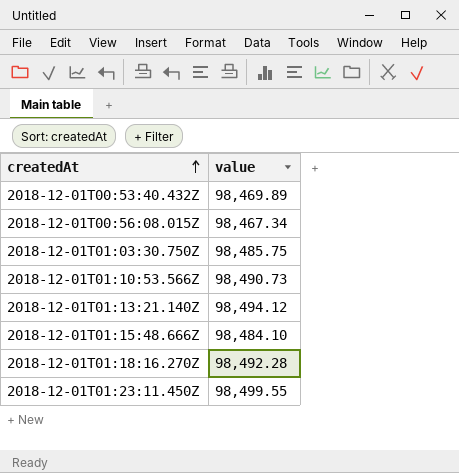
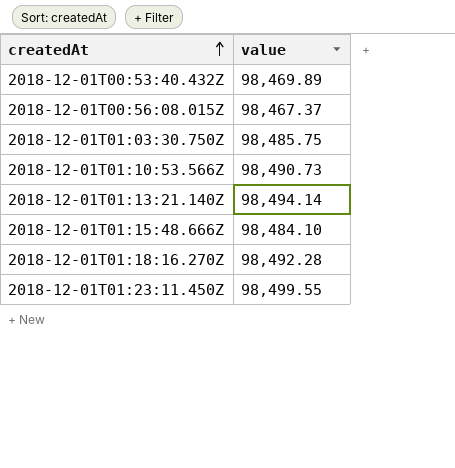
2018-12-01T00:56:08.015Z | value: 98,467.34 -> 98,467.37
2018-12-01T01:13:21.140Z | value: 98,494.12 -> 98,494.14

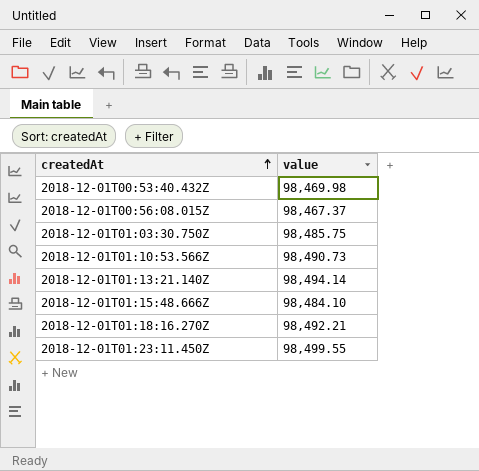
2018-12-01T00:53:40.432Z | value: 98,469.89 -> 98,469.98
2018-12-01T01:18:16.270Z | value: 98,492.28 -> 98,492.21

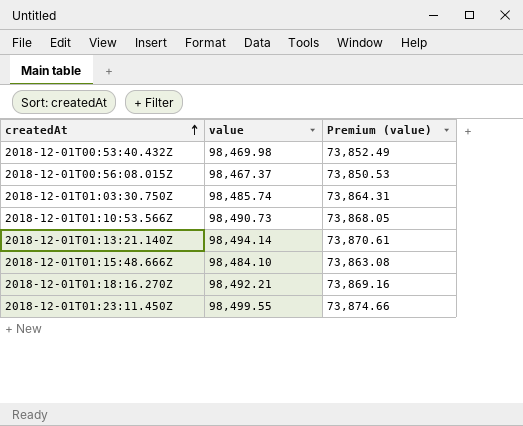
column Premium (value) | formula: none -> [value] * 0.75
2018-12-01T01:03:30.750Z | value: 98,485.75 -> 98,485.74

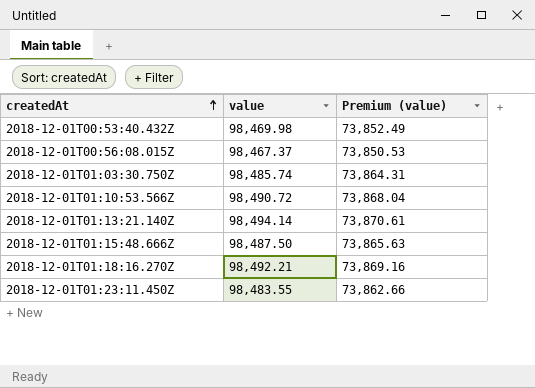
2018-12-01T01:10:53.566Z | value: 98,490.73 -> 98,490.72
2018-12-01T01:10:53.566Z | Premium (value): 73,868.05 -> 73,868.04
2018-12-01T01:15:48.666Z | value: 98,484.10 -> 98,487.50
2018-12-01T01:15:48.666Z | Premium (value): 73,863.08 -> 73,865.63
2018-12-01T01:23:11.450Z | value: 98,499.55 -> 98,483.55
2018-12-01T01:23:11.450Z | Premium (value): 73,874.66 -> 73,862.66

